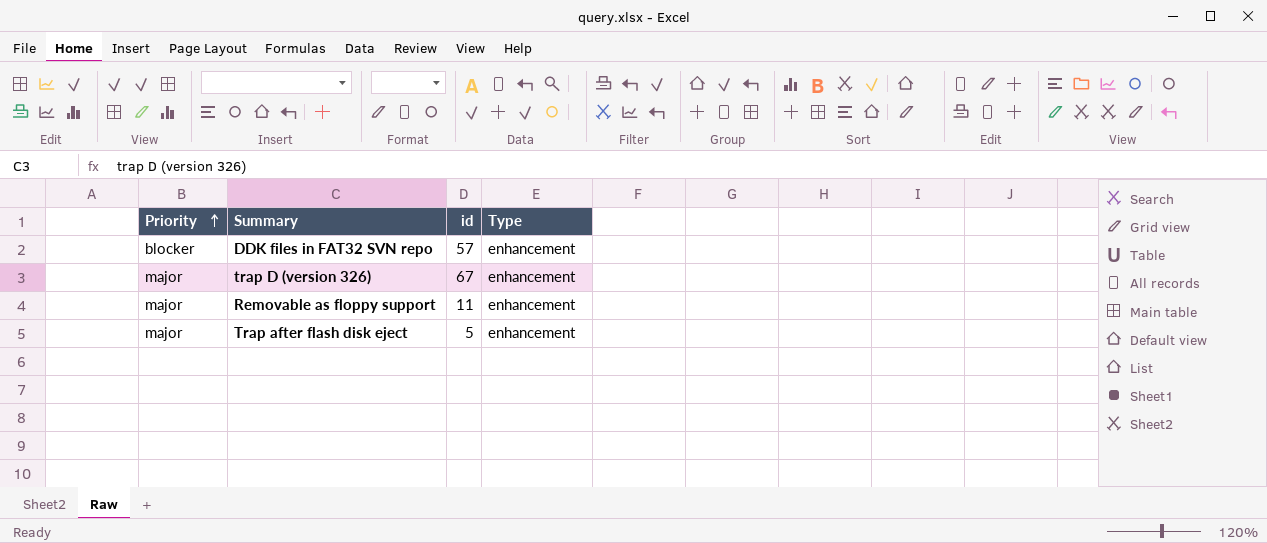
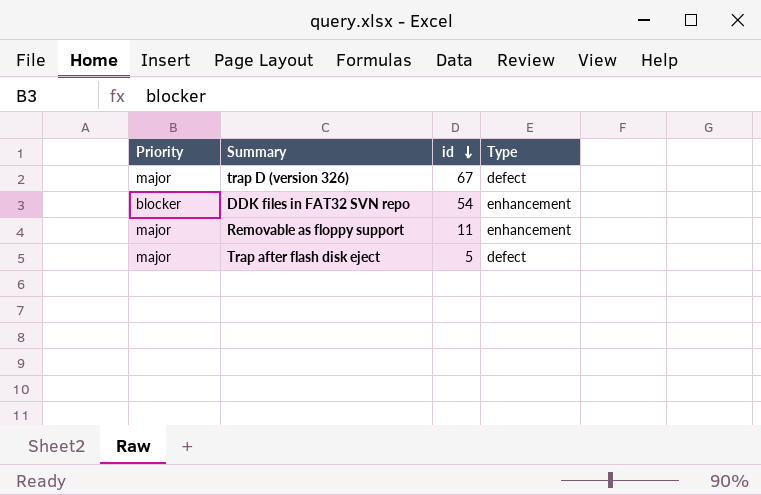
row order: Priority ascending -> id descending
trap D (version 326) | Type: enhancement -> defect
DDK files in FAT32 SVN repo | id: 57 -> 54
Trap after flash disk eject | Type: enhancement -> defect

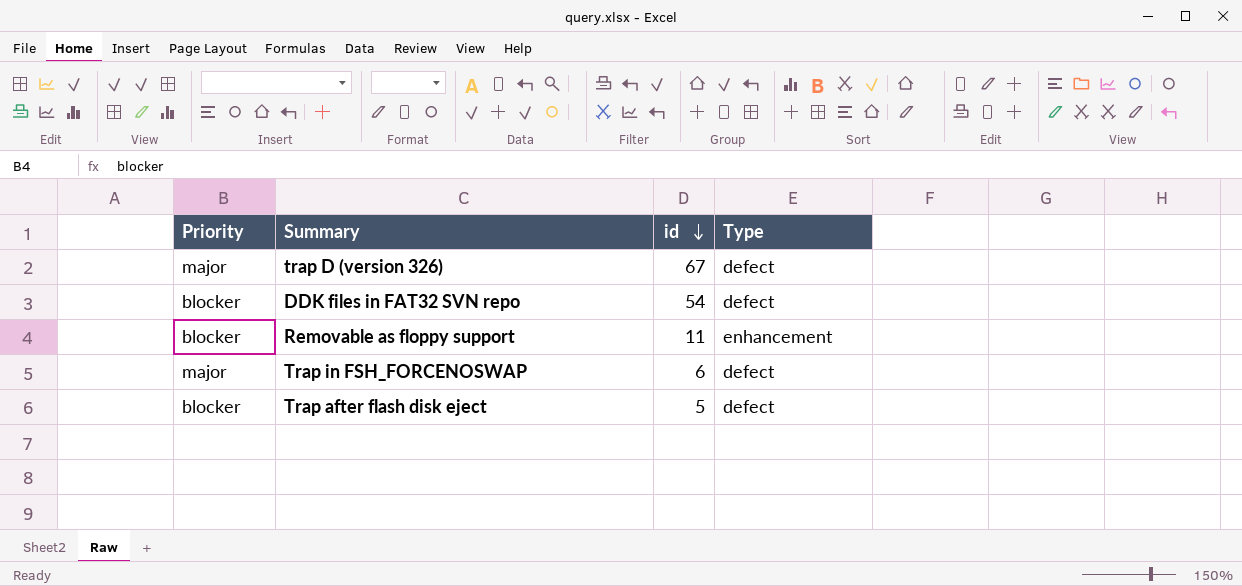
DDK files in FAT32 SVN repo | Type: enhancement -> defect
Removable as floppy support | Priority: major -> blocker
row Trap in FSH_FORCENOSWAP: none -> major | 6 | defect
Trap after flash disk eject | Priority: major -> blocker

